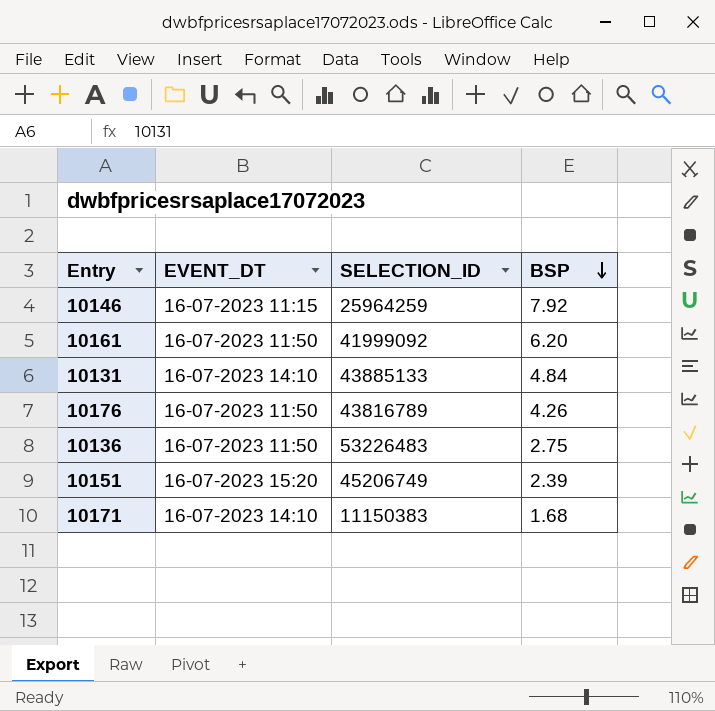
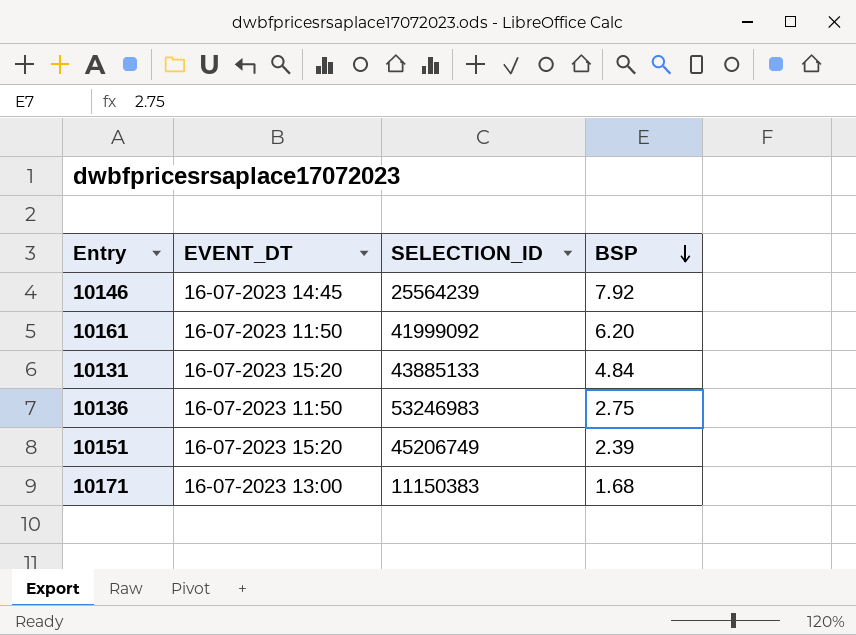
row 10176: 16-07-2023 11:50 | 43816789 | 4.26 -> none
10146 | EVENT_DT: 16-07-2023 11:15 -> 16-07-2023 14:45
10146 | SELECTION_ID: 25964259 -> 25564239
10131 | EVENT_DT: 16-07-2023 14:10 -> 16-07-2023 15:20
10136 | SELECTION_ID: 53226483 -> 53246983
10171 | EVENT_DT: 16-07-2023 14:10 -> 16-07-2023 13:00

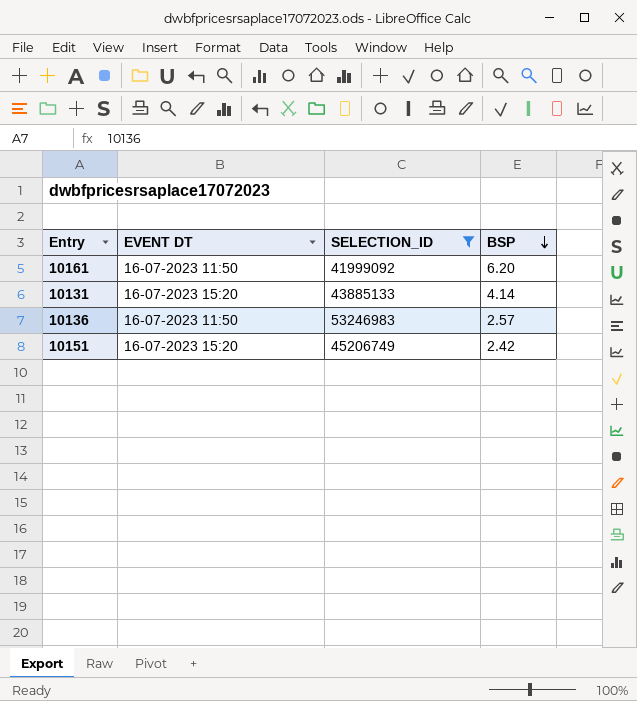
filter: none -> SELECTION_ID >= 41999092
column name: EVENT_DT -> EVENT DT
10131 | BSP: 4.84 -> 4.14
10136 | BSP: 2.75 -> 2.57
10151 | BSP: 2.39 -> 2.42

